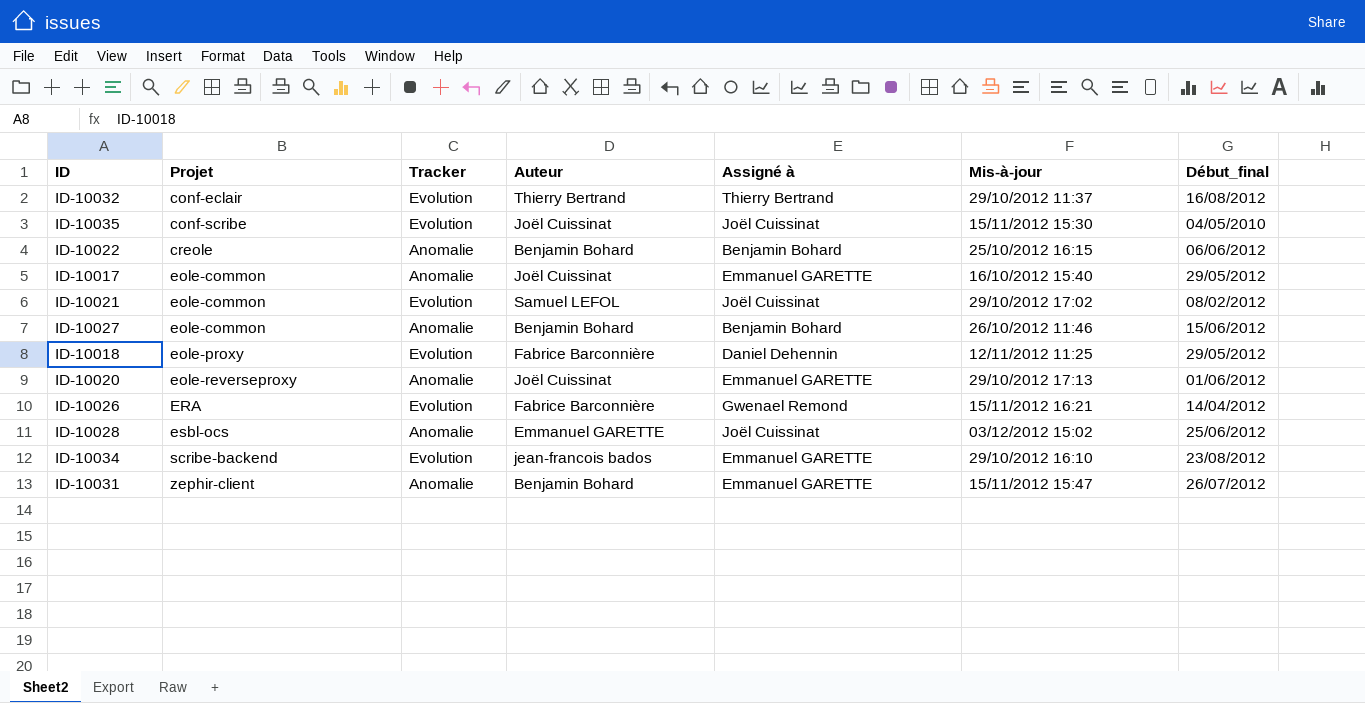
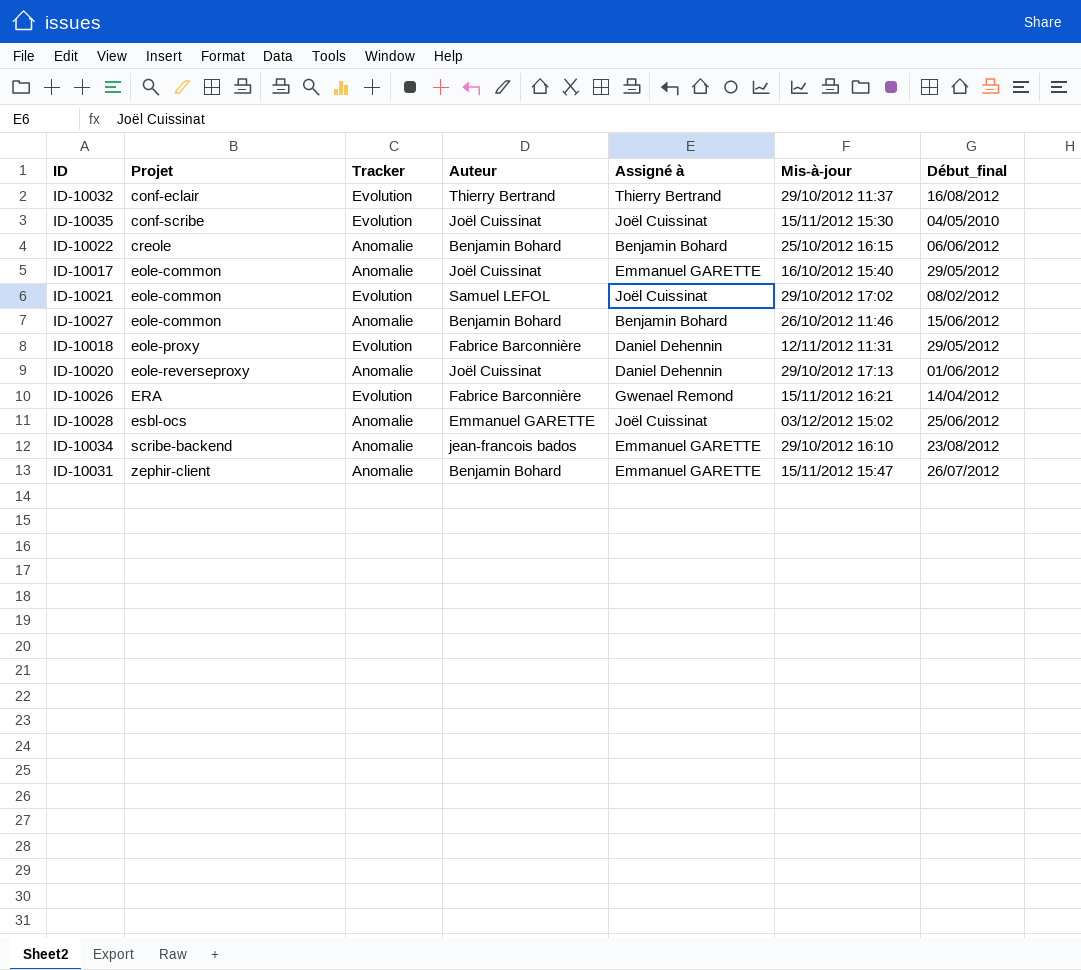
ID-10018 | Mis-à-jour: 12/11/2012 11:25 -> 12/11/2012 11:31
ID-10020 | Assigné à: Emmanuel GARETTE -> Daniel Dehennin
ID-10034 | Tracker: Evolution -> Anomalie

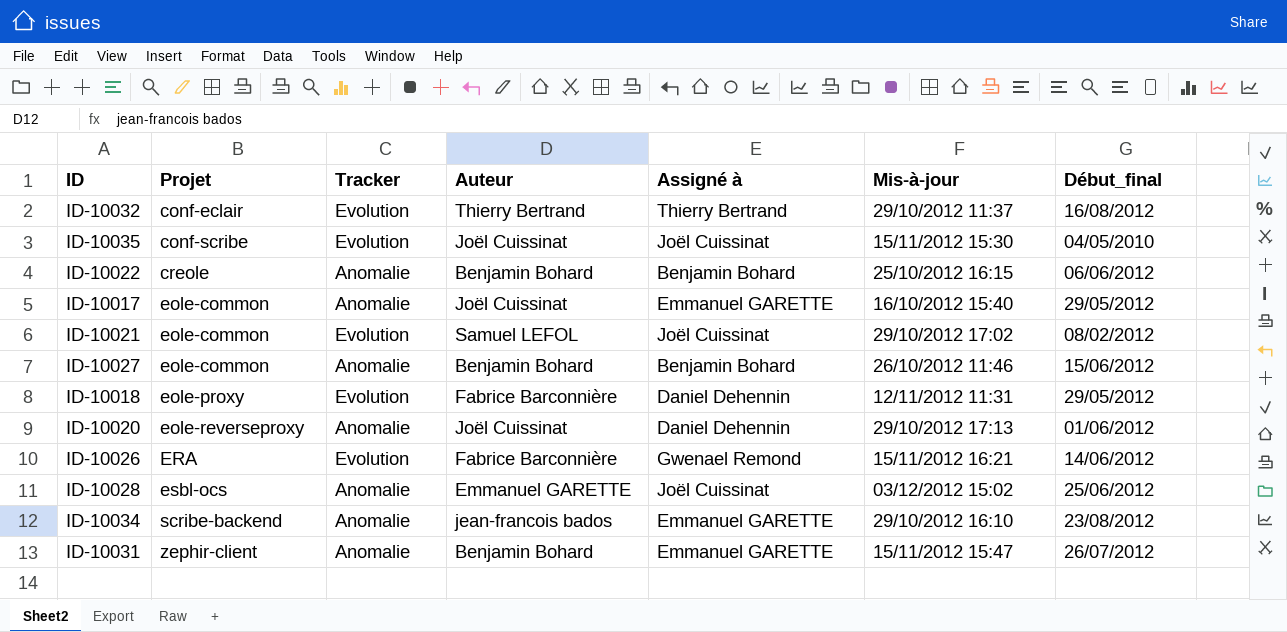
ID-10026 | Début_final: 14/04/2012 -> 14/06/2012

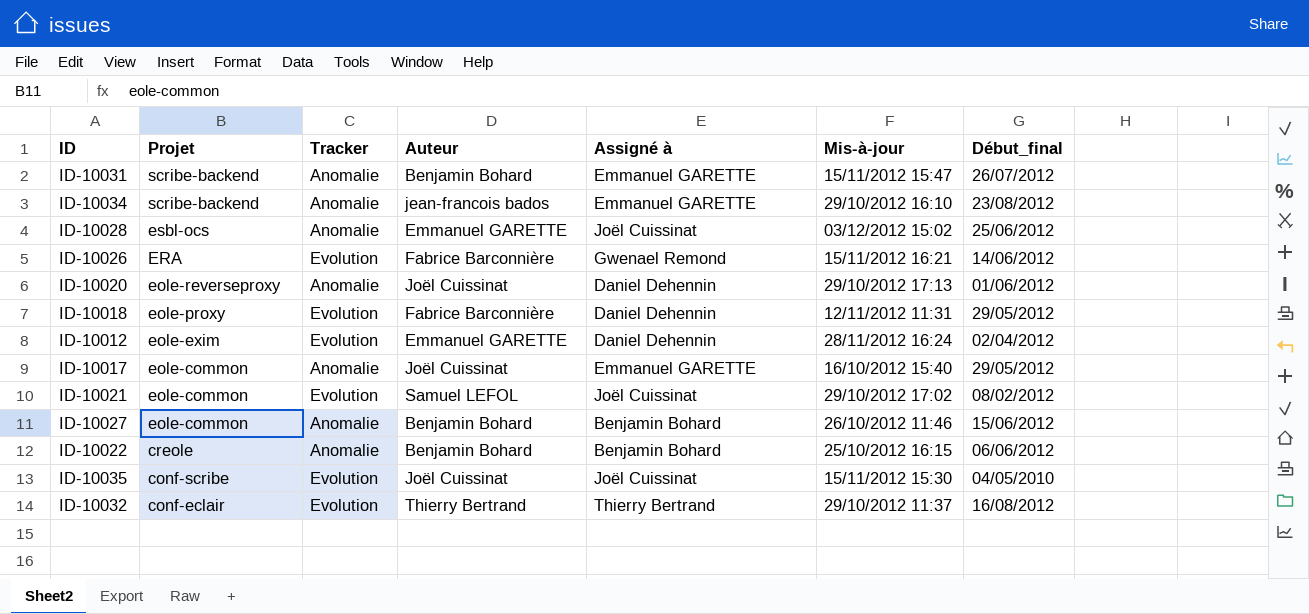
row order: Projet ascending -> Projet descending
ID-10031 | Projet: zephir-client -> scribe-backend
row ID-10012: none -> eole-exim | Evolution | Emmanuel GARETTE | Daniel Dehennin | 28/11/2012 16:24 | 02/04/2012

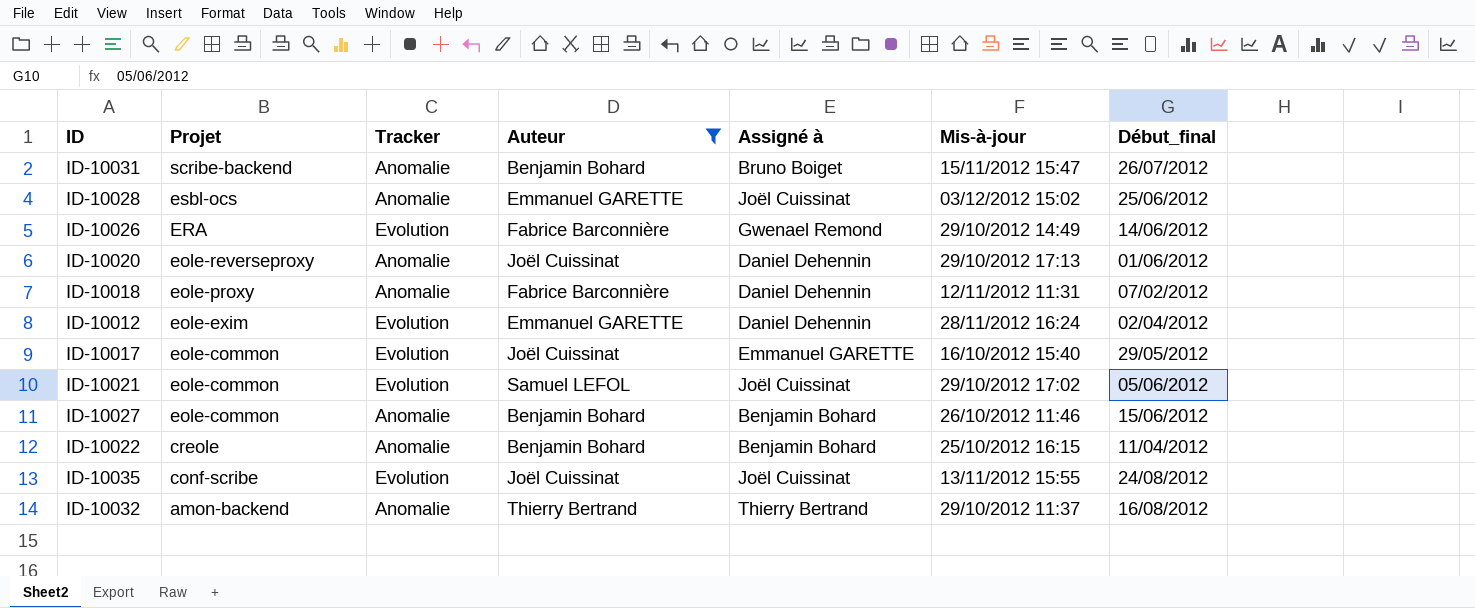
filter: none -> Auteur != jean-francois bados
ID-10031 | Assigné à: Emmanuel GARETTE -> Bruno Boiget
ID-10026 | Mis-à-jour: 15/11/2012 16:21 -> 29/10/2012 14:49
ID-10018 | Tracker: Evolution -> Anomalie
ID-10018 | Début_final: 29/05/2012 -> 07/02/2012
ID-10017 | Tracker: Anomalie -> Evolution
ID-10021 | Début_final: 08/02/2012 -> 05/06/2012
ID-10022 | Début_final: 06/06/2012 -> 11/04/2012
ID-10035 | Mis-à-jour: 15/11/2012 15:30 -> 13/11/2012 15:55
ID-10035 | Début_final: 04/05/2010 -> 24/08/2012
ID-10032 | Projet: conf-eclair -> amon-backend
ID-10032 | Tracker: Evolution -> Anomalie

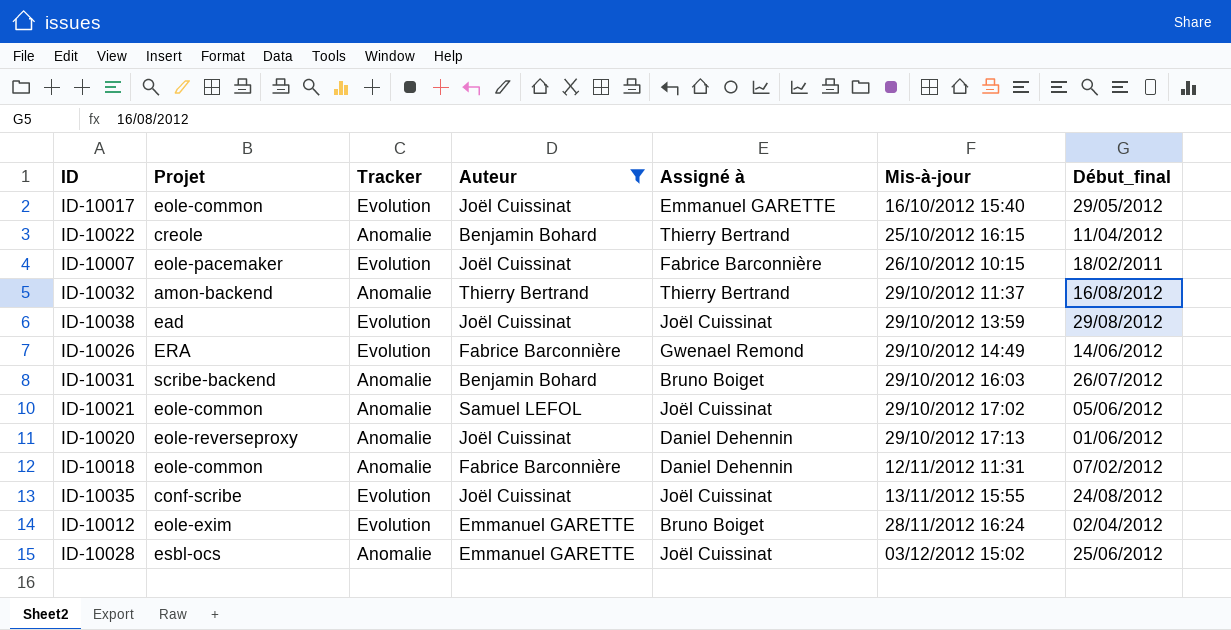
row order: Projet descending -> Mis-à-jour ascending
row ID-10027: eole-common | Anomalie | Benjamin Bohard | Benjamin Bohard | 26/10/2012 11:46 | 15/06/2012 -> none
ID-10022 | Assigné à: Benjamin Bohard -> Thierry Bertrand
row ID-10007: none -> eole-pacemaker | Evolution | Joël Cuissinat | Fabrice Barconnière | 26/10/2012 10:15 | 18/02/2011
row ID-10038: none -> ead | Evolution | Joël Cuissinat | Joël Cuissinat | 29/10/2012 13:59 | 29/08/2012
ID-10031 | Mis-à-jour: 15/11/2012 15:47 -> 29/10/2012 16:03
ID-10021 | Tracker: Evolution -> Anomalie
ID-10018 | Projet: eole-proxy -> eole-common
ID-10012 | Assigné à: Daniel Dehennin -> Bruno Boiget

